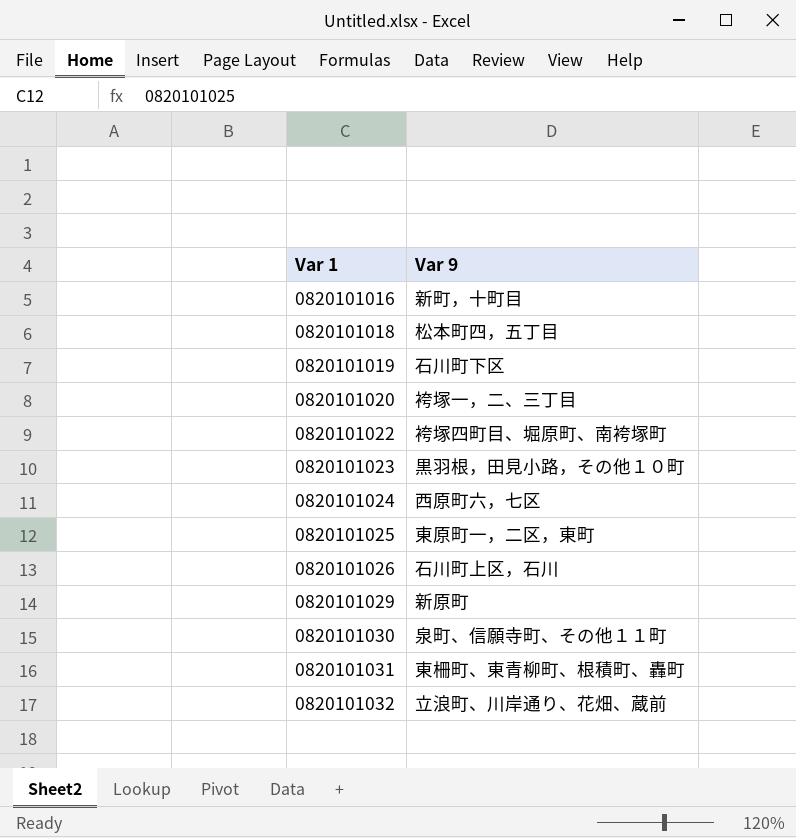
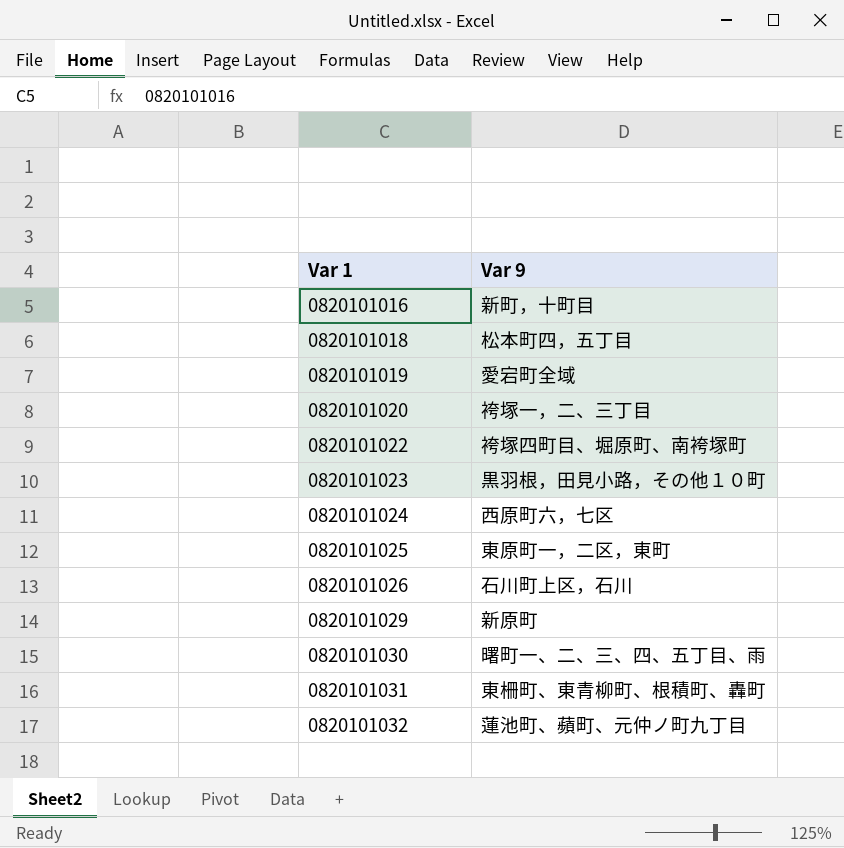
0820101019 | Var 9: 石川町下区 -> 愛宕町全域
0820101030 | Var 9: 泉町、信願寺町、その他１１町 -> 曙町一、二、三、四、五丁目、雨
0820101032 | Var 9: 立浪町、川岸通り、花畑、蔵前 -> 蓮池町、蘋町、元仲ノ町九丁目

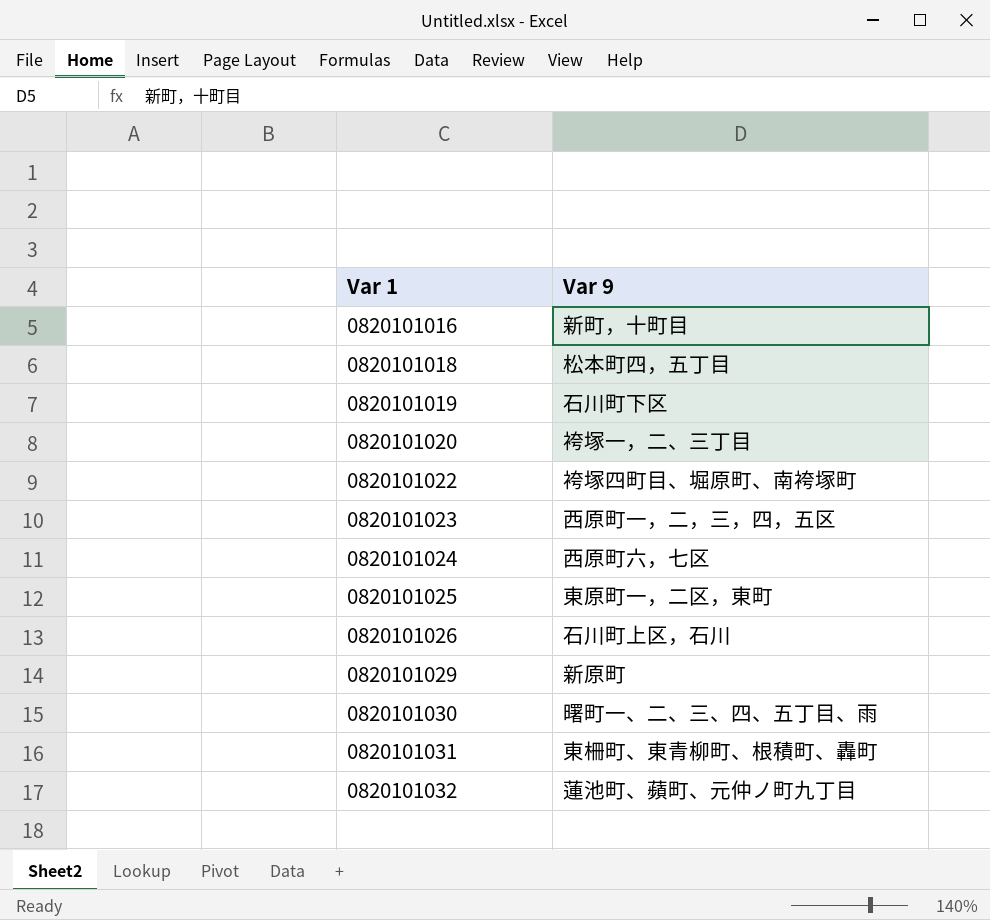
0820101019 | Var 9: 愛宕町全域 -> 石川町下区
0820101023 | Var 9: 黒羽根，田見小路，その他１０町 -> 西原町一，二，三，四，五区

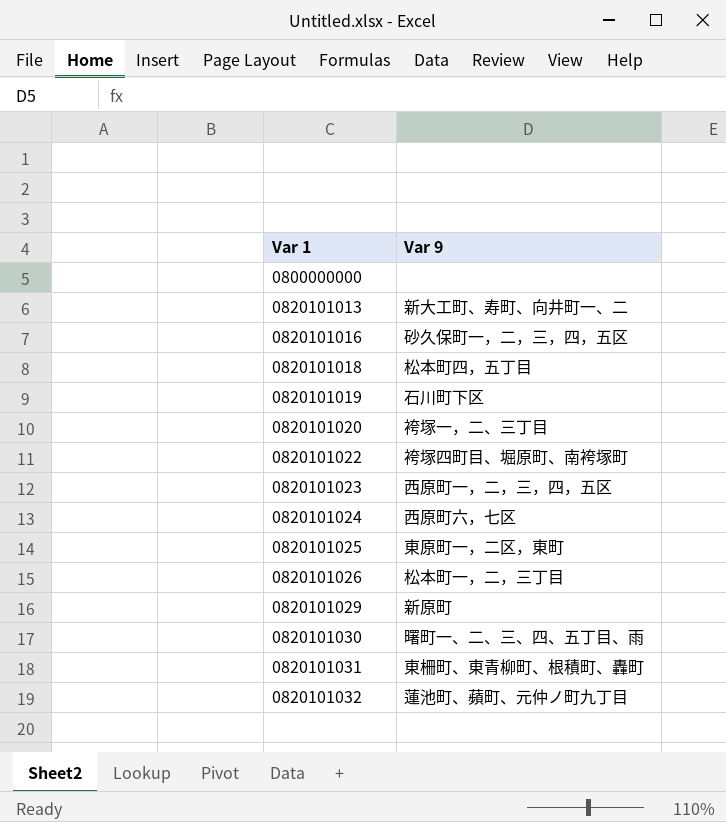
row 0800000000: none -> none
row 0820101013: none -> 新大工町、寿町、向井町一、二
0820101016 | Var 9: 新町，十町目 -> 砂久保町一，二，三，四，五区
0820101026 | Var 9: 石川町上区，石川 -> 松本町一，二，三丁目

